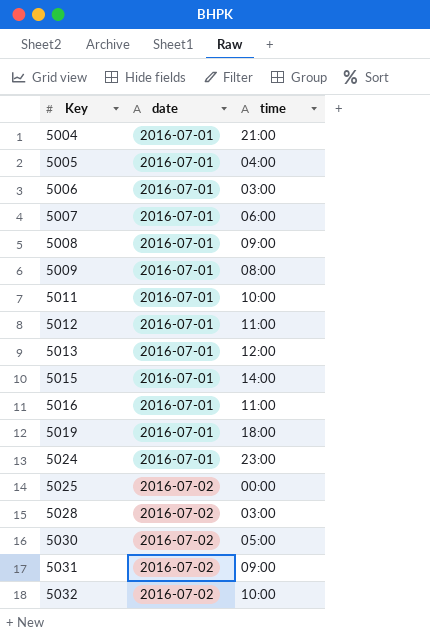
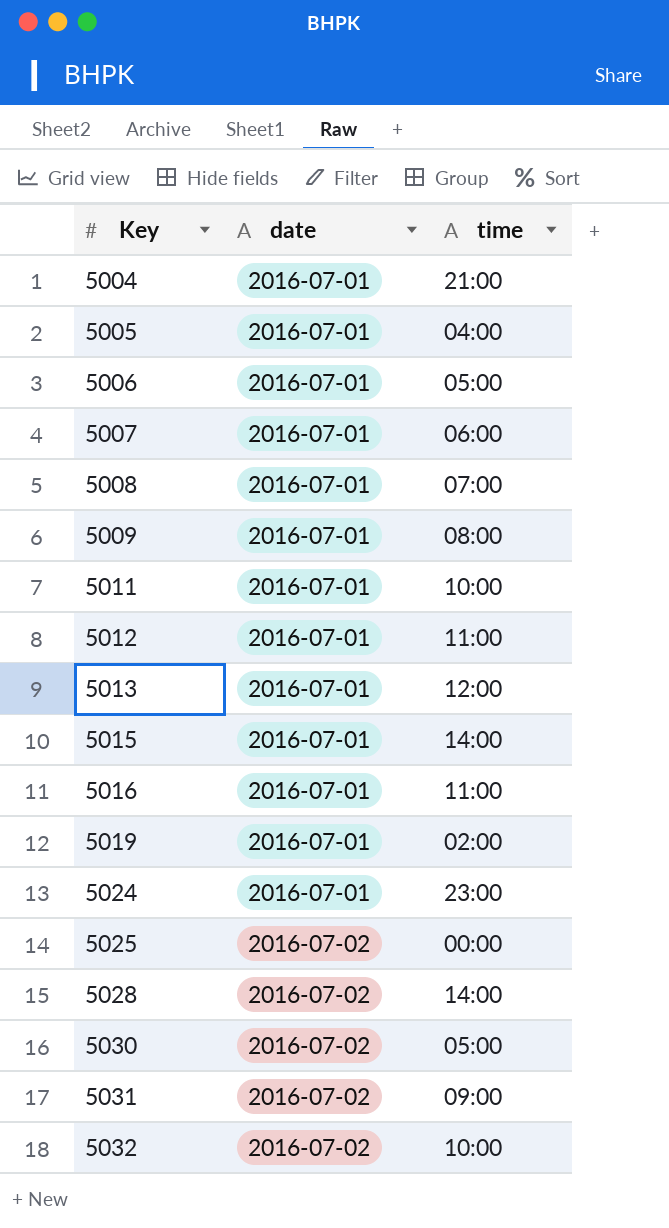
5006 | time: 03:00 -> 05:00
5008 | time: 09:00 -> 07:00
5019 | time: 18:00 -> 02:00
5028 | time: 03:00 -> 14:00

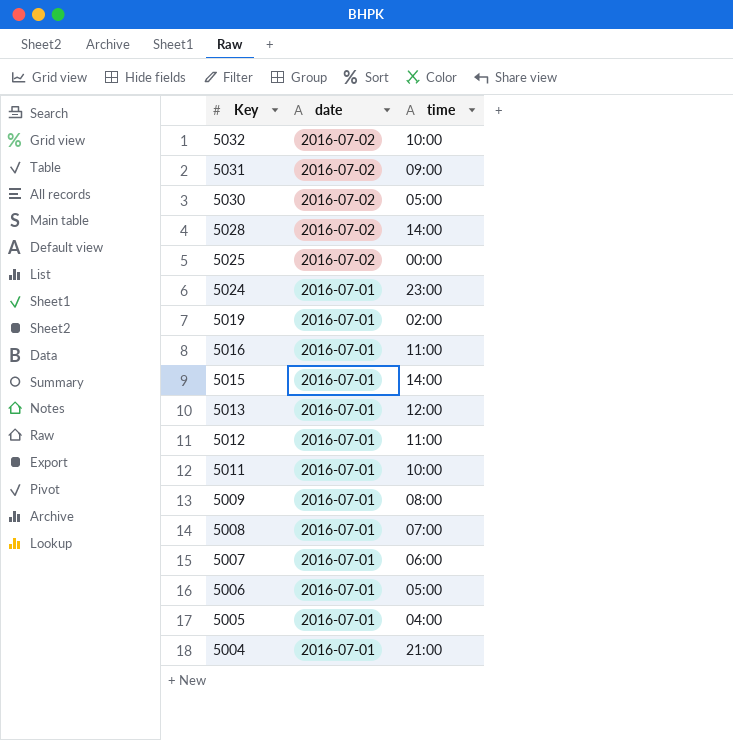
row order: Key ascending -> Key descending

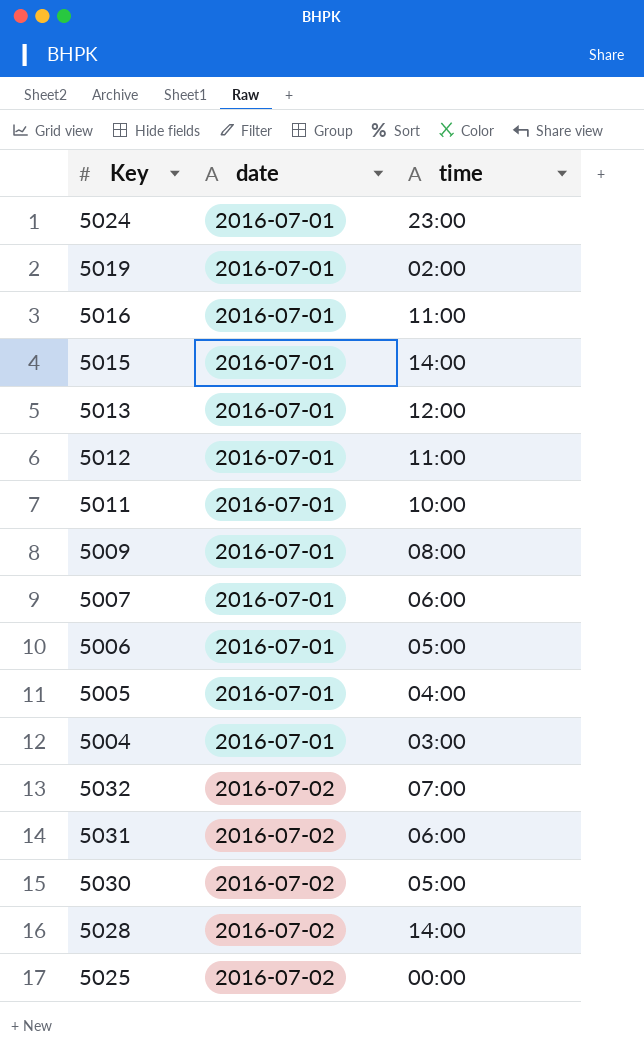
row order: Key descending -> date ascending
row 5008: 2016-07-01 | 07:00 -> none
5004 | time: 21:00 -> 03:00
5032 | time: 10:00 -> 07:00
5031 | time: 09:00 -> 06:00

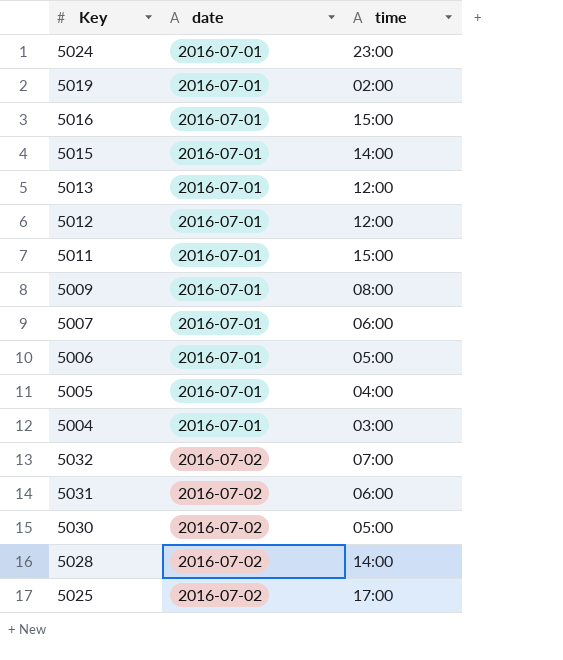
5016 | time: 11:00 -> 15:00
5012 | time: 11:00 -> 12:00
5011 | time: 10:00 -> 15:00
5025 | time: 00:00 -> 17:00

